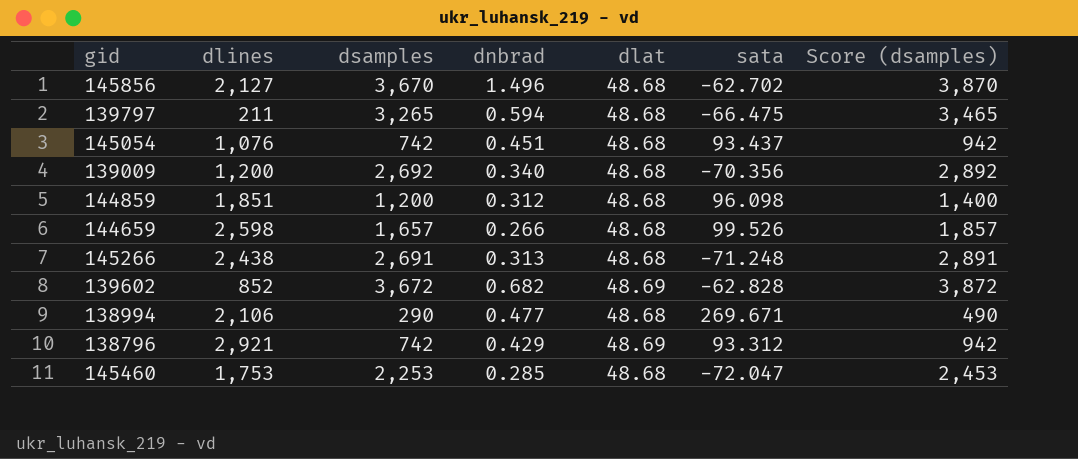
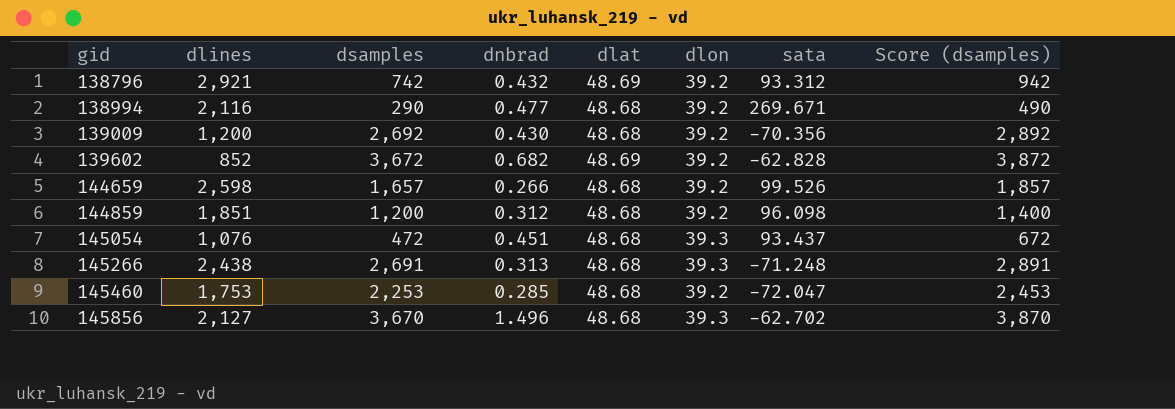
row order: none -> gid ascending
column dlon | position: none -> 6
row 139797: 211 | 3,265 | 0.594 | 48.68 | -66.475 | 3,465 -> none
138796 | dnbrad: 0.429 -> 0.432
138994 | dlines: 2,106 -> 2,116
139009 | dnbrad: 0.340 -> 0.430
145054 | dsamples: 742 -> 472
145054 | Score (dsamples): 942 -> 672

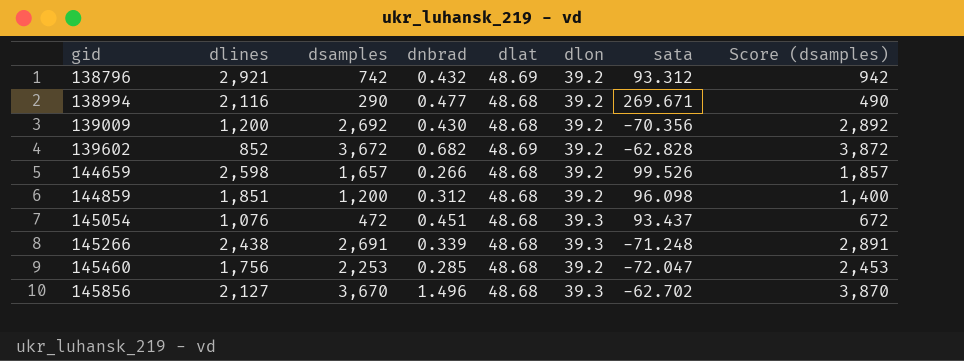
145266 | dnbrad: 0.313 -> 0.339
145460 | dlines: 1,753 -> 1,756

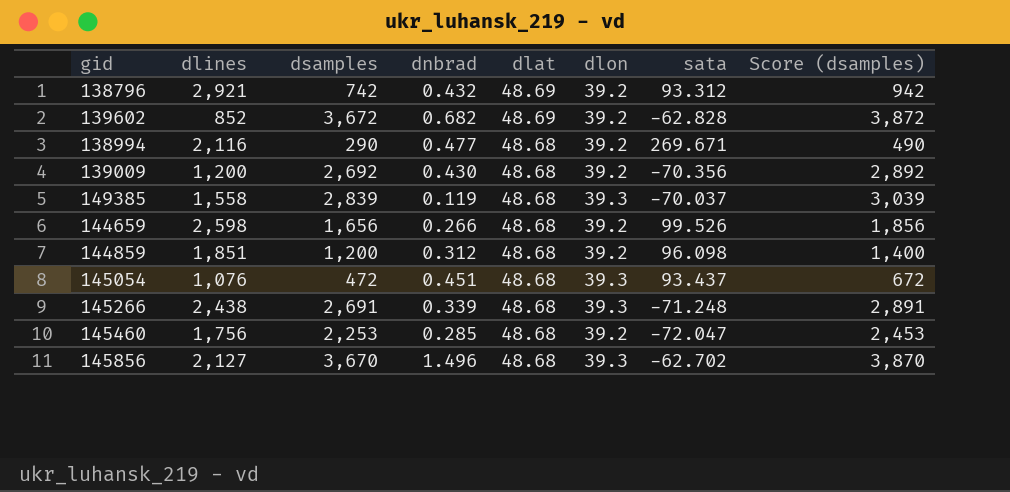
row order: gid ascending -> dlat descending
row 149385: none -> 1,558 | 2,839 | 0.119 | 48.68 | 39.3 | -70.037 | 3,039
144659 | dsamples: 1,657 -> 1,656
144659 | Score (dsamples): 1,857 -> 1,856

